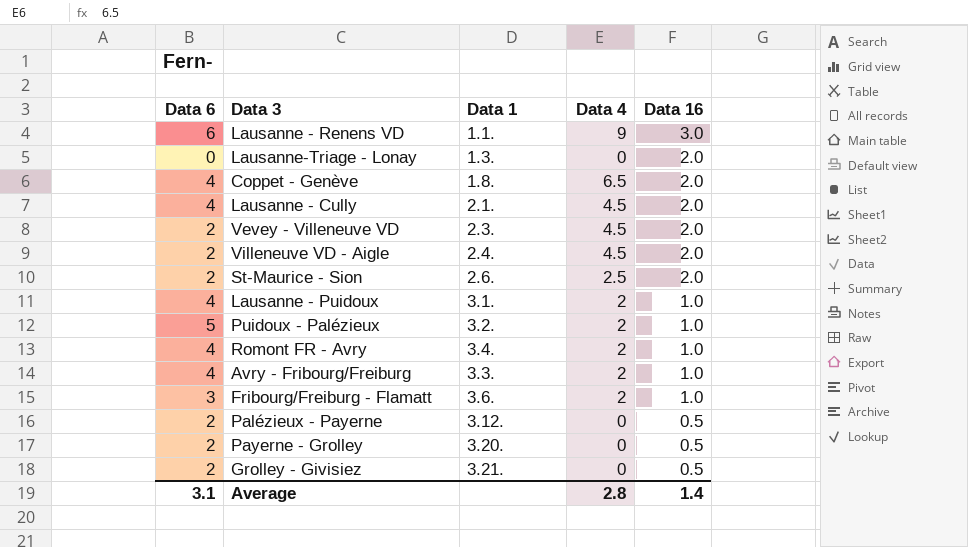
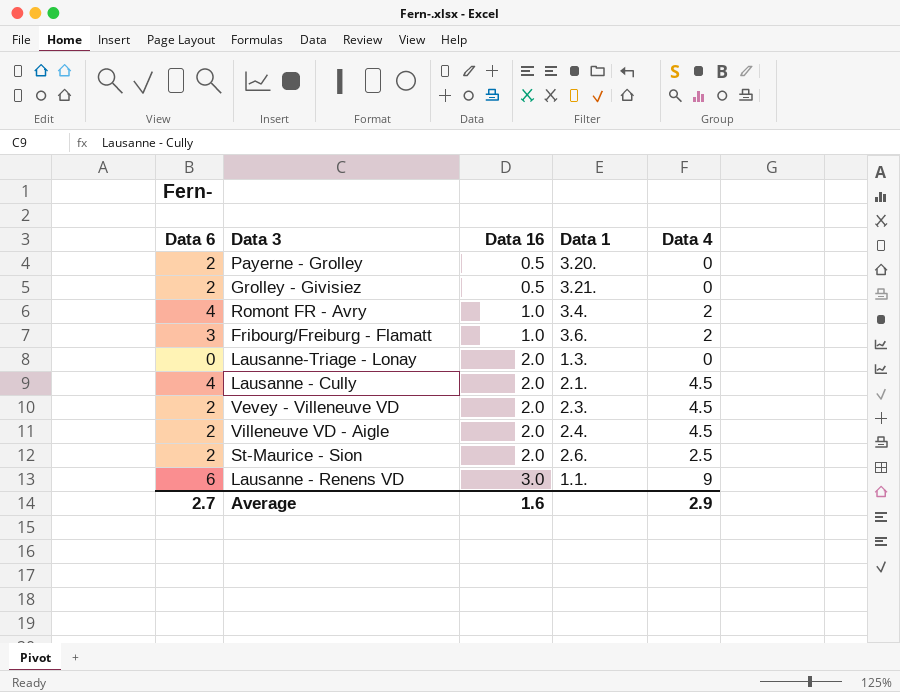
row order: Data 16 descending -> Data 16 ascending
column Data 16 | position: 5 -> 3
row Coppet - Genève: 4 | 1.8. | 6.5 | 2.0 -> none
row Lausanne - Puidoux: 4 | 3.1. | 2 | 1.0 -> none
row Puidoux - Palézieux: 5 | 3.2. | 2 | 1.0 -> none
row Avry - Fribourg/Freiburg: 4 | 3.3. | 2 | 1.0 -> none
row Palézieux - Payerne: 2 | 3.12. | 0 | 0.5 -> none
Average | Data 6: 3.1 -> 2.7
Average | Data 16: 1.4 -> 1.6
Average | Data 4: 2.8 -> 2.9

